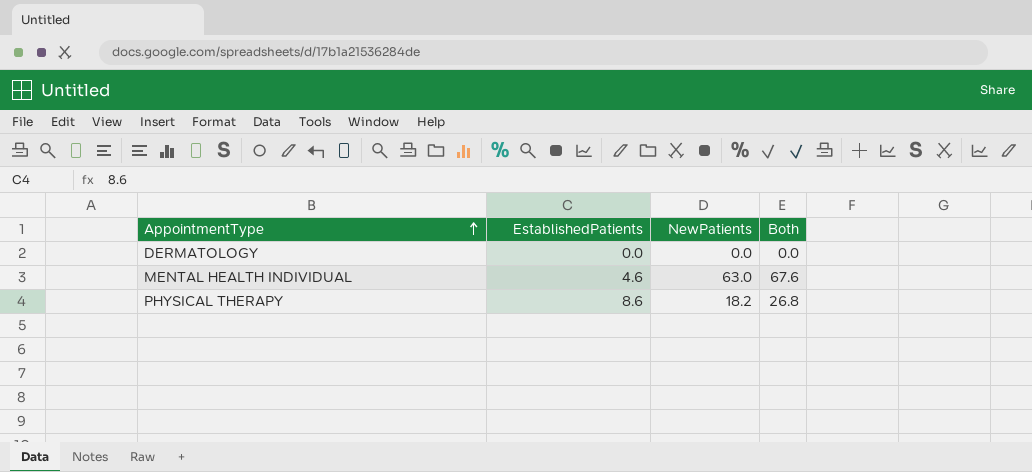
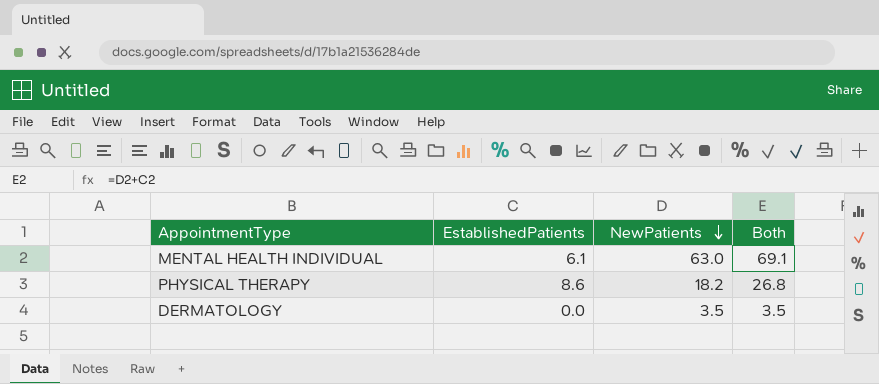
row order: AppointmentType ascending -> NewPatients descending
MENTAL HEALTH INDIVIDUAL | EstablishedPatients: 4.6 -> 6.1
MENTAL HEALTH INDIVIDUAL | Both: 67.6 -> 69.1
DERMATOLOGY | NewPatients: 0.0 -> 3.5
DERMATOLOGY | Both: 0.0 -> 3.5

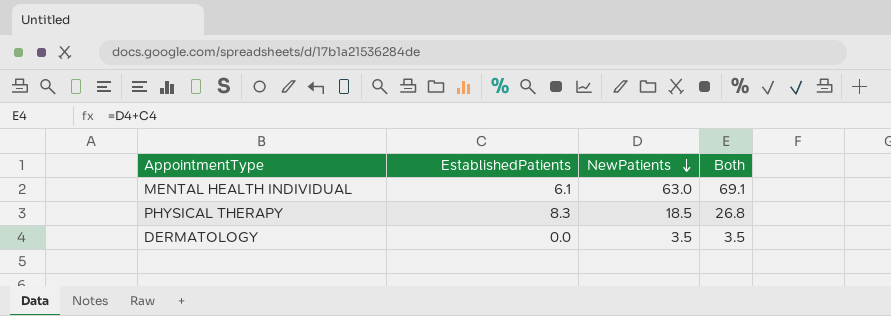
PHYSICAL THERAPY | EstablishedPatients: 8.6 -> 8.3
PHYSICAL THERAPY | NewPatients: 18.2 -> 18.5

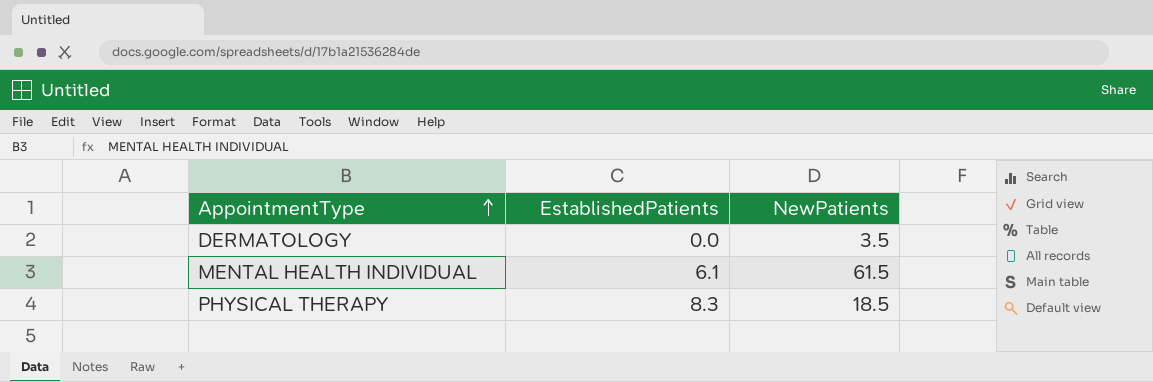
row order: NewPatients descending -> AppointmentType ascending
column Both | formula: [EstablishedPatients] + [NewPatients] -> none
MENTAL HEALTH INDIVIDUAL | NewPatients: 63.0 -> 61.5

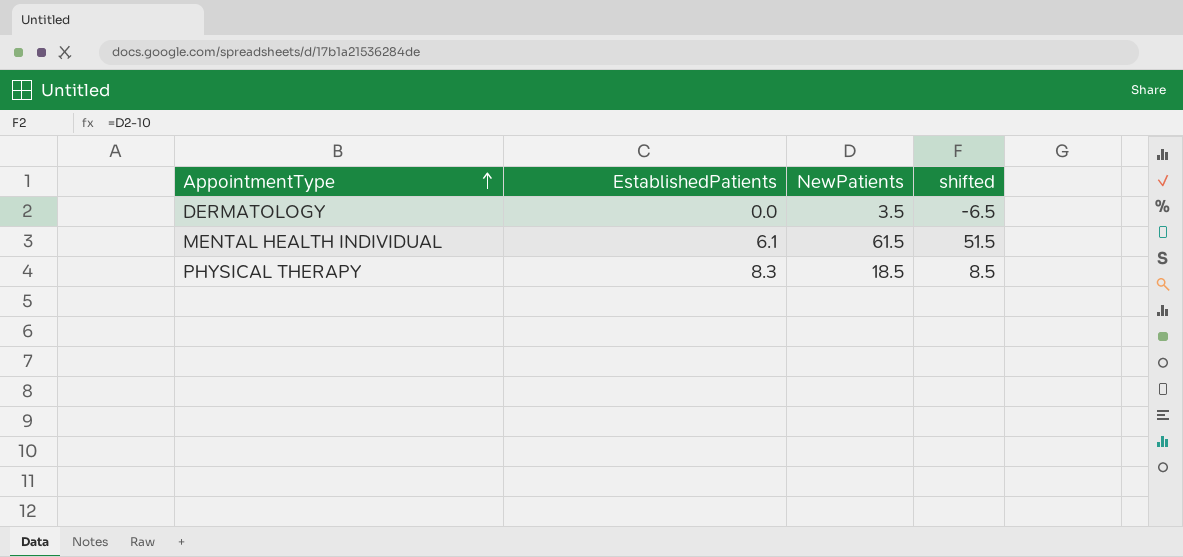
column shifted | formula: none -> [NewPatients] - 10

